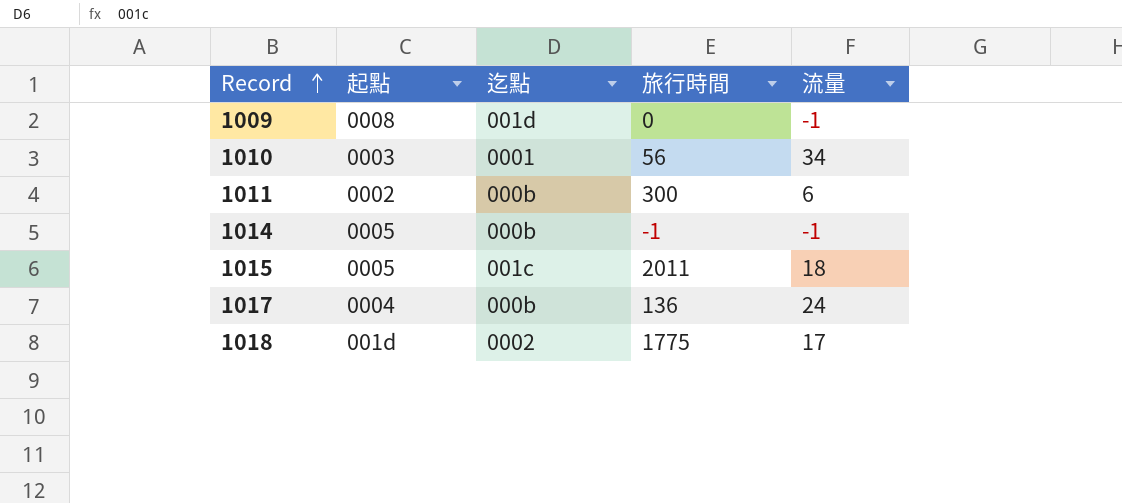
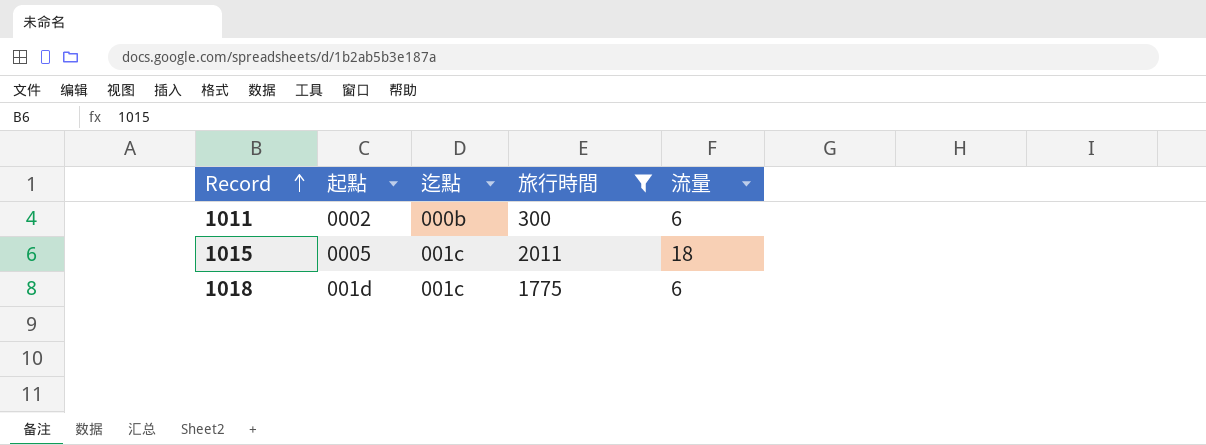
filter: none -> 旅行時間 >= 300
1018 | 迄點: 0002 -> 001c
1018 | 流量: 17 -> 6

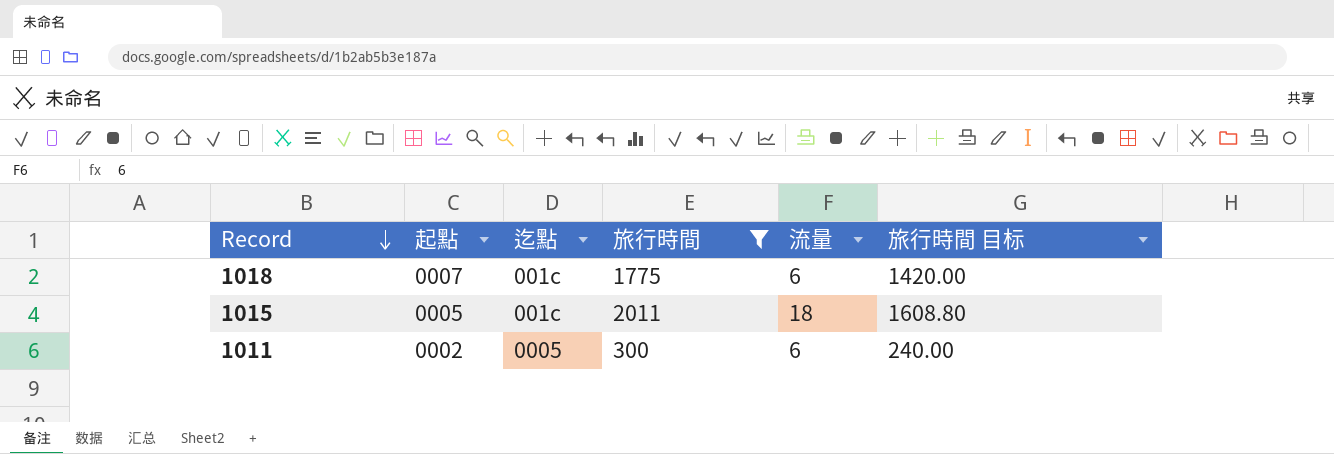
row order: Record ascending -> Record descending
column 旅行時間 目标 | formula: none -> [旅行時間] * 0.8
1018 | 起點: 001d -> 0007
1011 | 迄點: 000b -> 0005

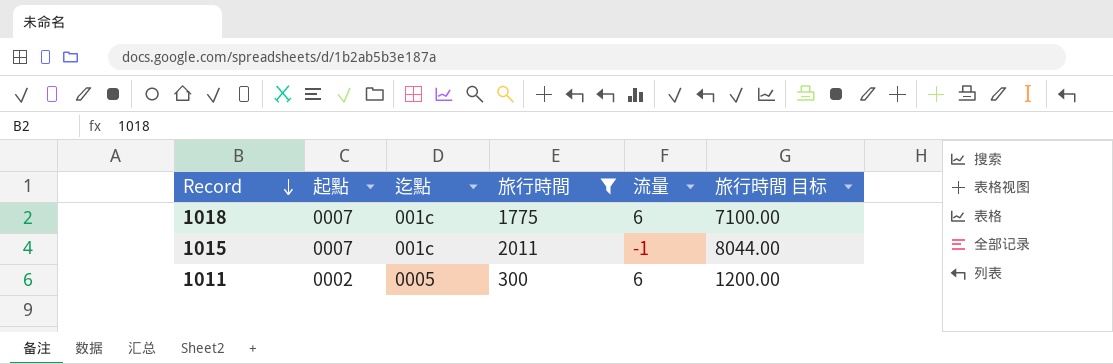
column 旅行時間 目标 | formula: [旅行時間] * 0.8 -> [旅行時間] * 4
1015 | 起點: 0005 -> 0007
1015 | 流量: 18 -> -1

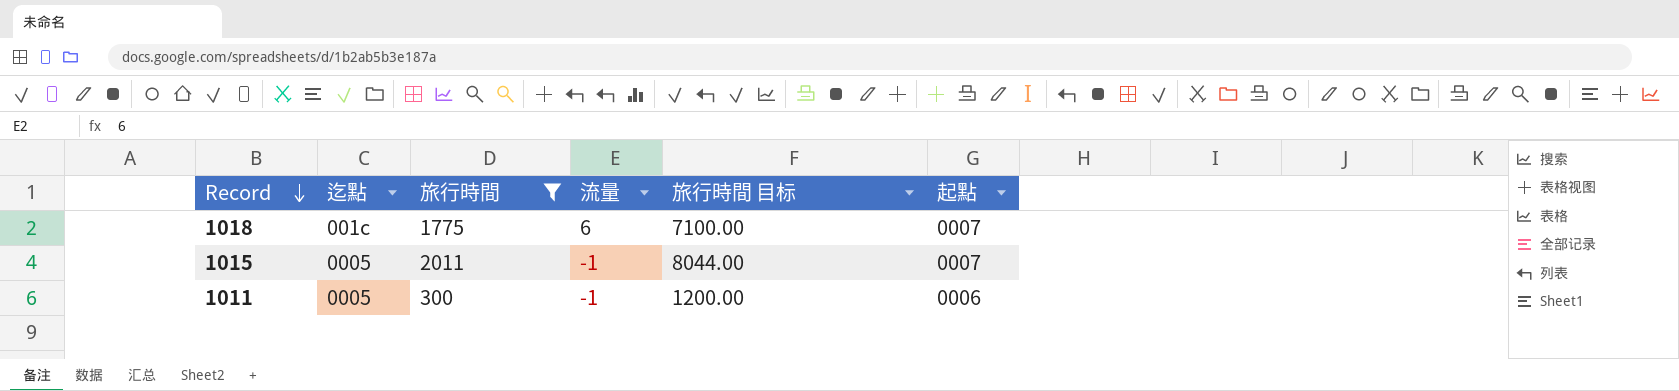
column 起點 | position: 2 -> 6
1015 | 迄點: 001c -> 0005
1011 | 流量: 6 -> -1
1011 | 起點: 0002 -> 0006

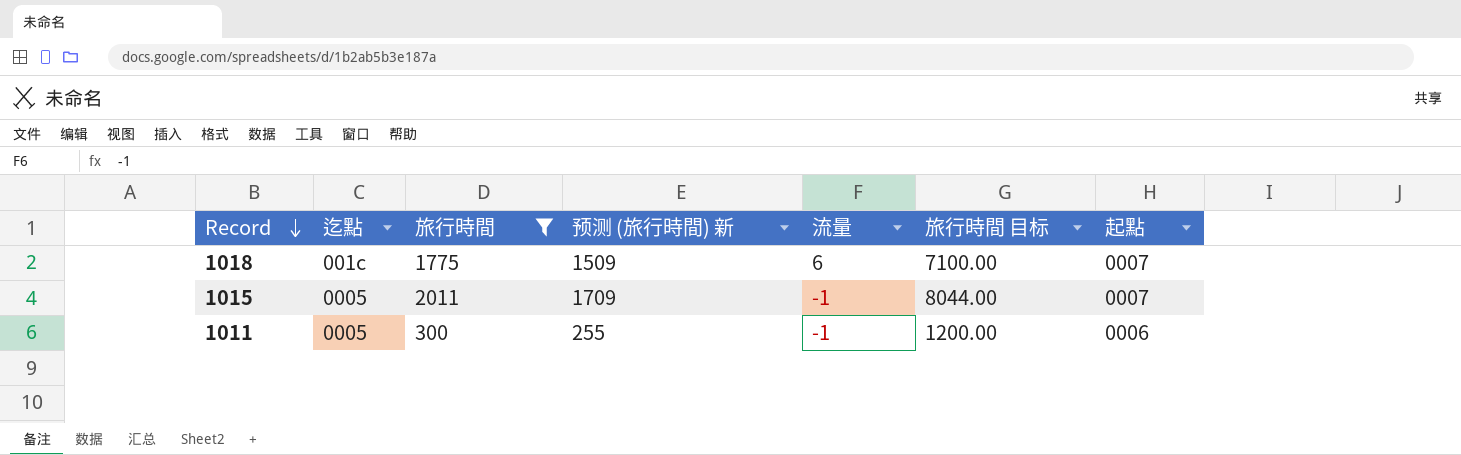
column 预测 (旅行時間) 新 | formula: none -> [旅行時間] * 0.85

